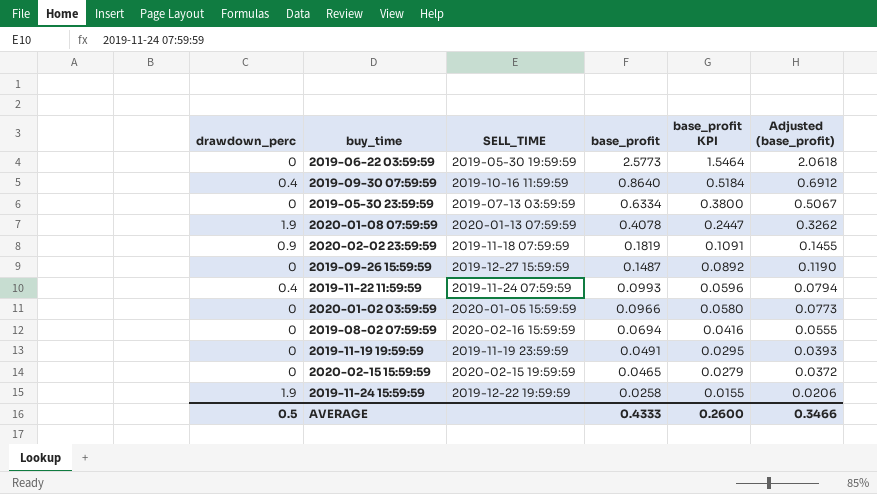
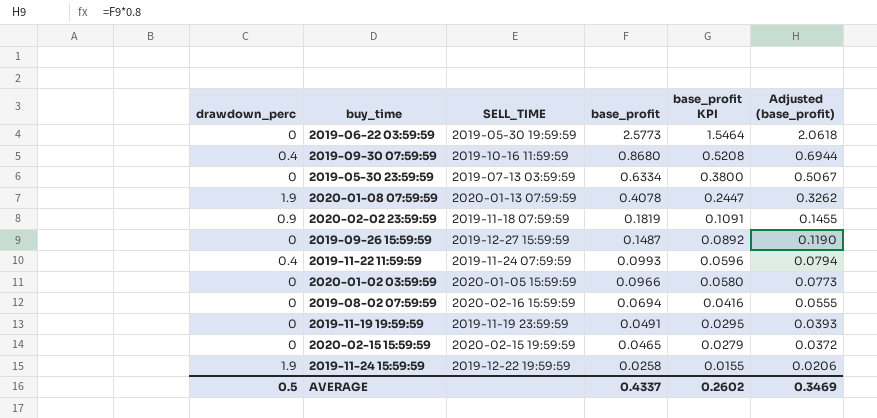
2019-09-30 07:59:59 | base_profit: 0.8640 -> 0.8680
2019-09-30 07:59:59 | base_profit KPI: 0.5184 -> 0.5208
2019-09-30 07:59:59 | Adjusted (base_profit): 0.6912 -> 0.6944
AVERAGE | base_profit: 0.4333 -> 0.4337
AVERAGE | base_profit KPI: 0.2600 -> 0.2602
AVERAGE | Adjusted (base_profit): 0.3466 -> 0.3469

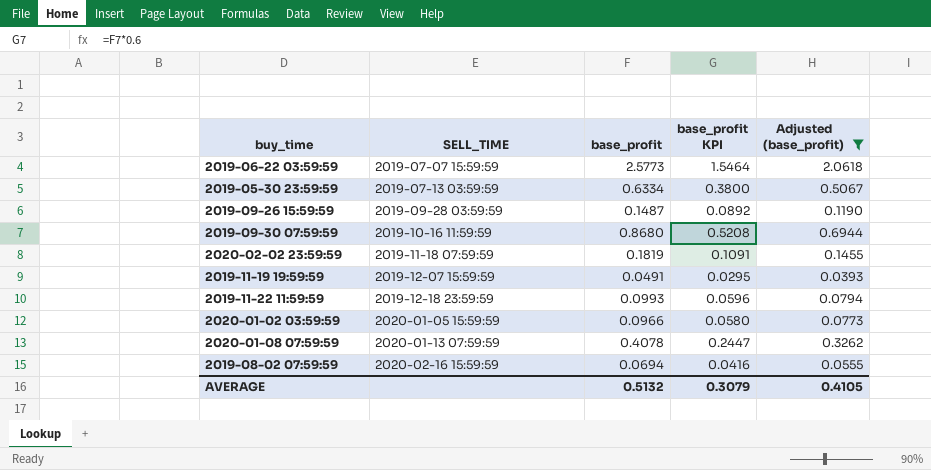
filter: none -> Adjusted (base_profit) >= 0.0393
row order: base_profit descending -> SELL_TIME ascending
column drawdown_perc | position: 1 -> none
2019-06-22 03:59:59 | SELL_TIME: 2019-05-30 19:59:59 -> 2019-07-07 15:59:59
2019-09-26 15:59:59 | SELL_TIME: 2019-12-27 15:59:59 -> 2019-09-28 03:59:59
2019-11-19 19:59:59 | SELL_TIME: 2019-11-19 23:59:59 -> 2019-12-07 15:59:59
2019-11-22 11:59:59 | SELL_TIME: 2019-11-24 07:59:59 -> 2019-12-18 23:59:59
AVERAGE | base_profit: 0.4337 -> 0.5132
AVERAGE | base_profit KPI: 0.2602 -> 0.3079
AVERAGE | Adjusted (base_profit): 0.3469 -> 0.4105

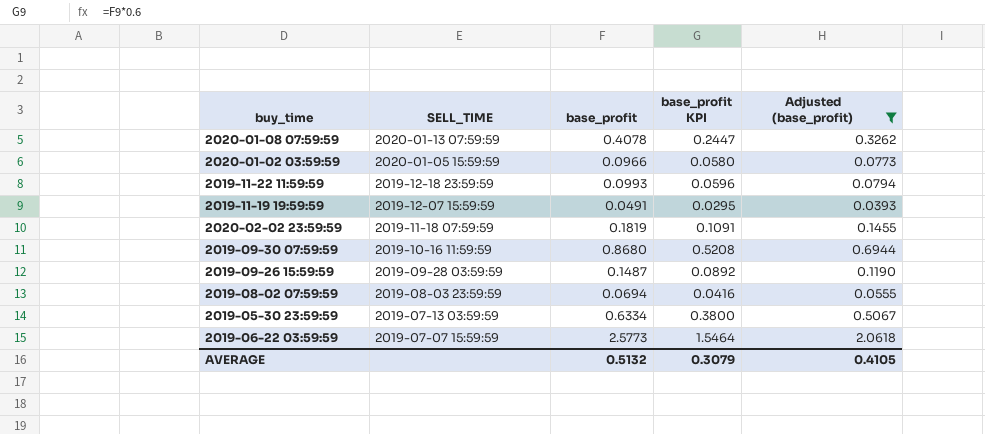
row order: SELL_TIME ascending -> SELL_TIME descending
2019-08-02 07:59:59 | SELL_TIME: 2020-02-16 15:59:59 -> 2019-08-03 23:59:59

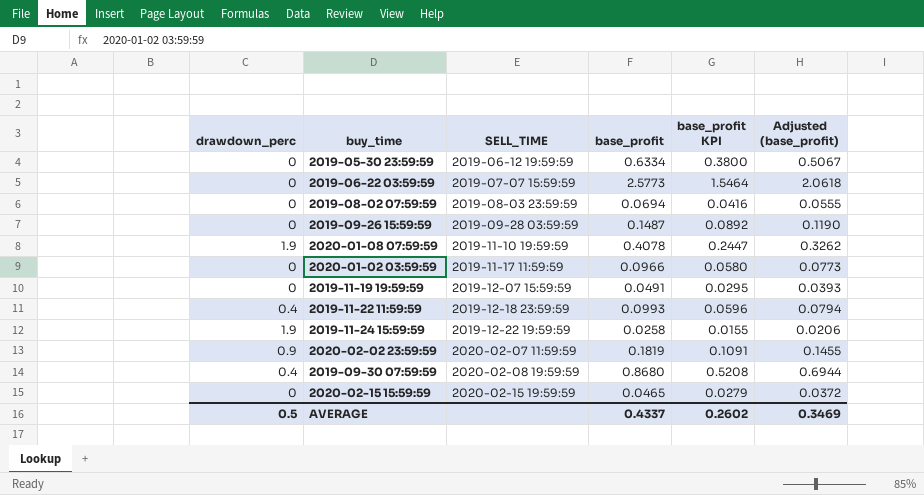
filter: Adjusted (base_profit) >= 0.0393 -> none
row order: SELL_TIME descending -> SELL_TIME ascending
column drawdown_perc | position: none -> 1
2019-05-30 23:59:59 | SELL_TIME: 2019-07-13 03:59:59 -> 2019-06-12 19:59:59
2020-01-08 07:59:59 | SELL_TIME: 2020-01-13 07:59:59 -> 2019-11-10 19:59:59
2020-01-02 03:59:59 | SELL_TIME: 2020-01-05 15:59:59 -> 2019-11-17 11:59:59
2020-02-02 23:59:59 | SELL_TIME: 2019-11-18 07:59:59 -> 2020-02-07 11:59:59
2019-09-30 07:59:59 | SELL_TIME: 2019-10-16 11:59:59 -> 2020-02-08 19:59:59
AVERAGE | base_profit: 0.5132 -> 0.4337
AVERAGE | base_profit KPI: 0.3079 -> 0.2602
AVERAGE | Adjusted (base_profit): 0.4105 -> 0.3469

